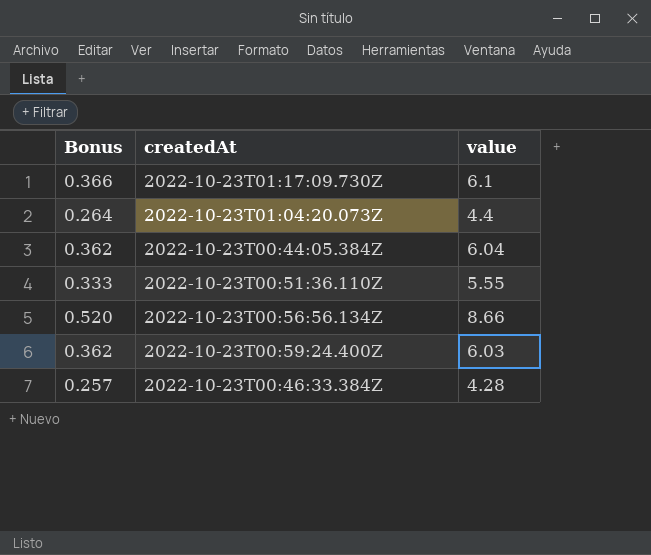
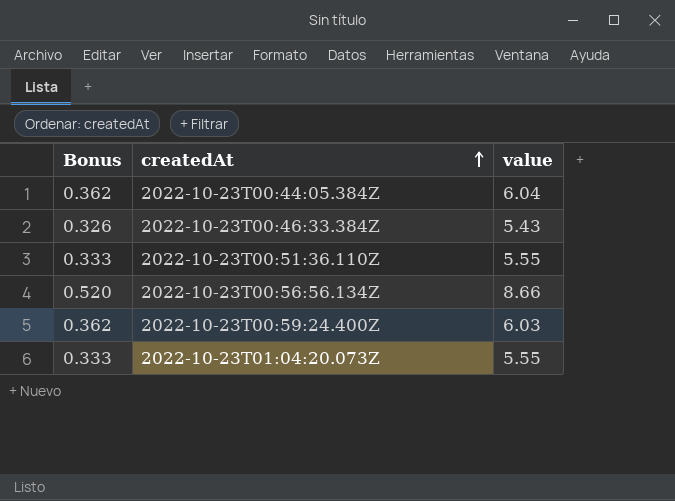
row order: none -> createdAt ascending
row 2022-10-23T01:17:09.730Z: 0.366 | 6.1 -> none
2022-10-23T00:46:33.384Z | Bonus: 0.257 -> 0.326
2022-10-23T00:46:33.384Z | value: 4.28 -> 5.43
2022-10-23T01:04:20.073Z | Bonus: 0.264 -> 0.333
2022-10-23T01:04:20.073Z | value: 4.4 -> 5.55

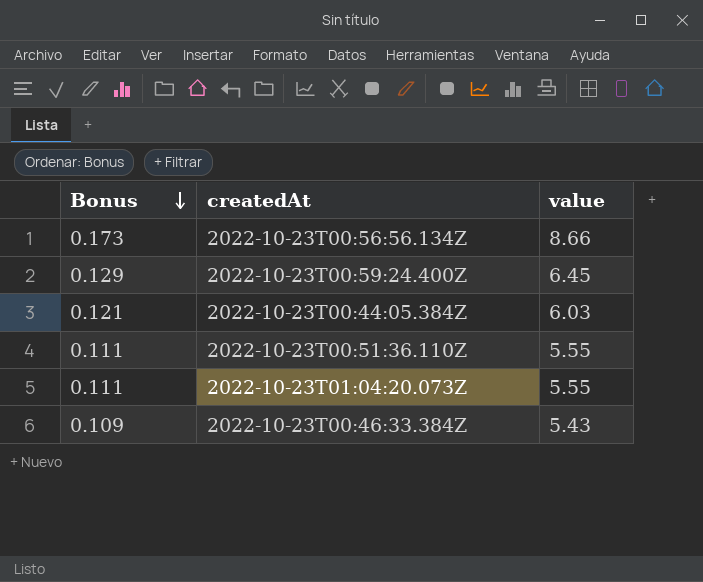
row order: createdAt ascending -> Bonus descending
column Bonus | formula: [value] * 0.06 -> [value] * 0.02
2022-10-23T00:59:24.400Z | value: 6.03 -> 6.45
2022-10-23T00:44:05.384Z | value: 6.04 -> 6.03

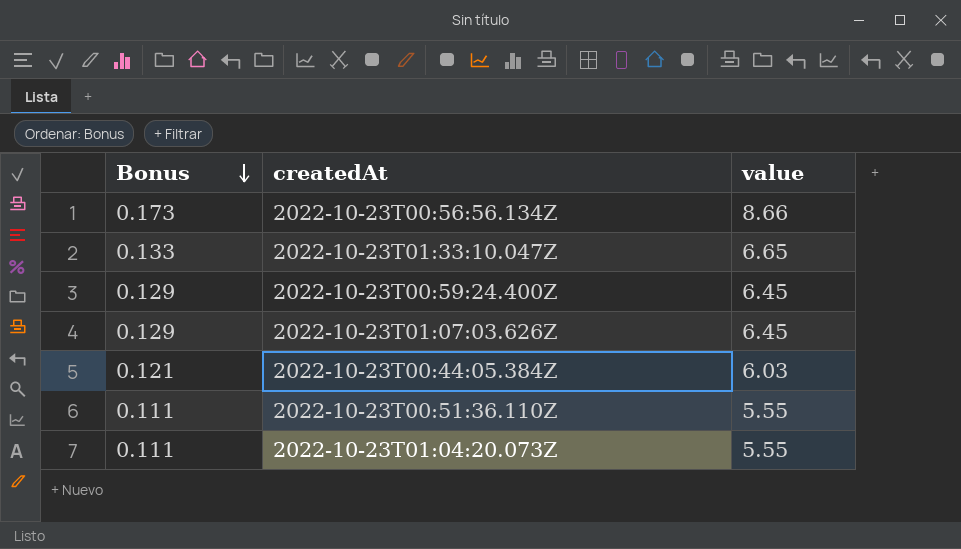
row 2022-10-23T00:46:33.384Z: 0.109 | 5.43 -> none
row 2022-10-23T01:33:10.047Z: none -> 0.133 | 6.65
row 2022-10-23T01:07:03.626Z: none -> 0.129 | 6.45

